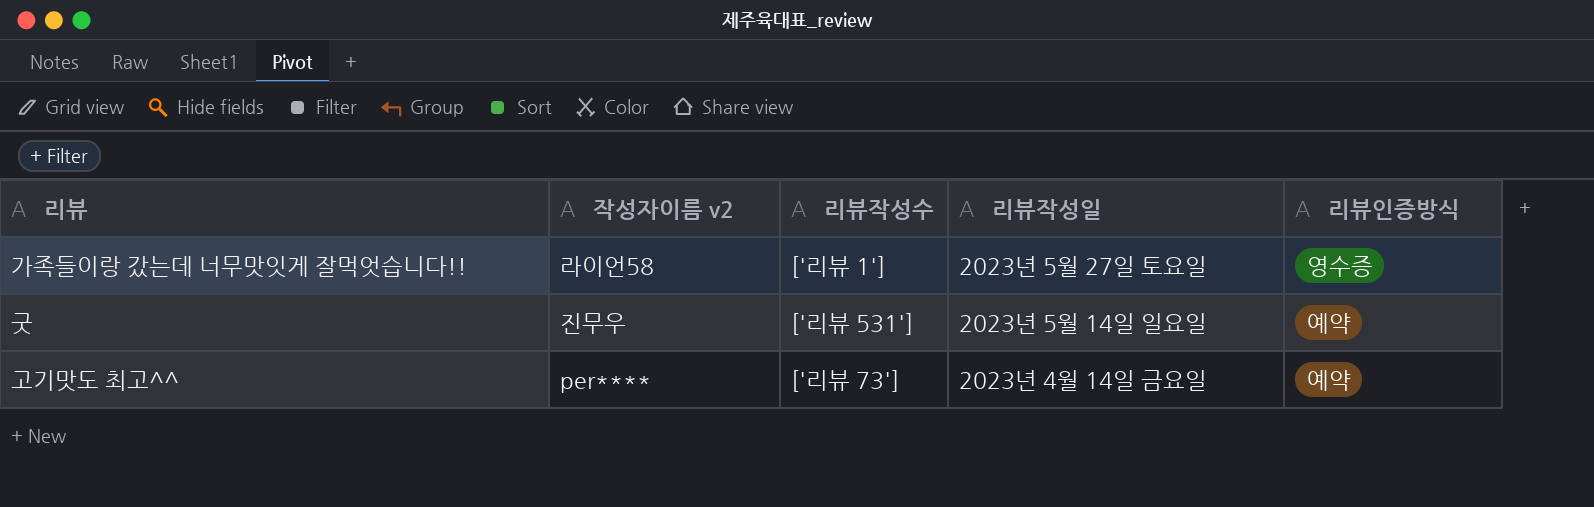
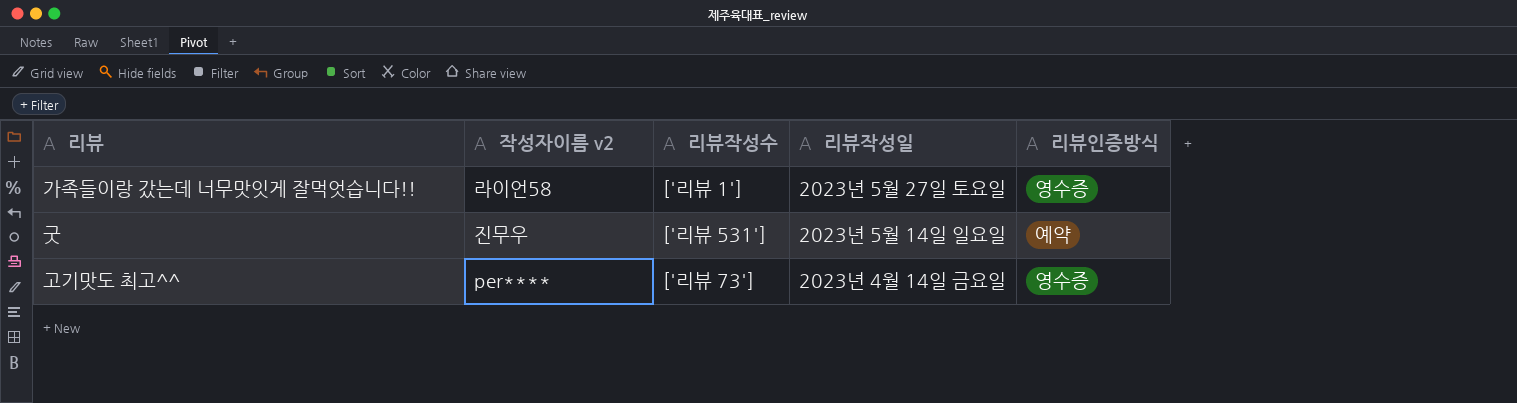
고기맛도 최고^^ | 리뷰인증방식: 예약 -> 영수증

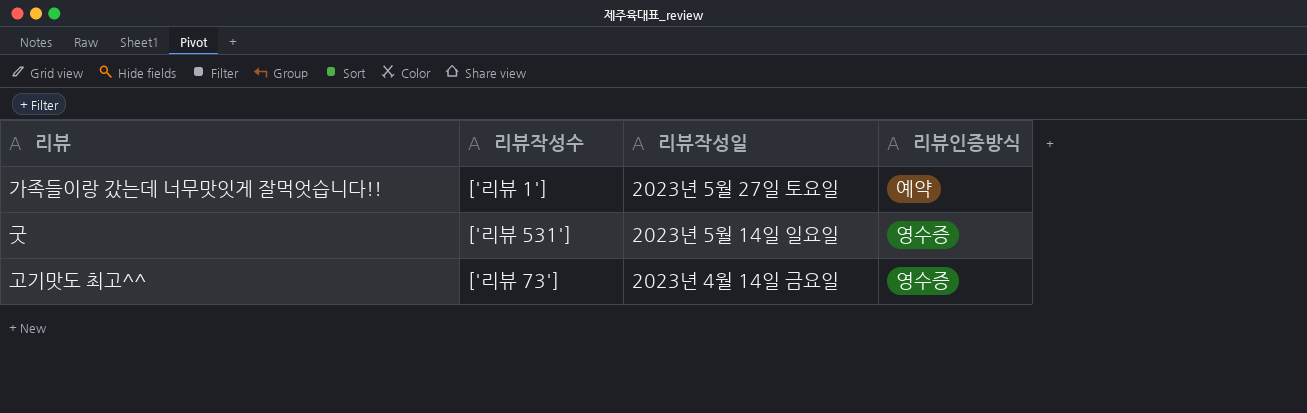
column 작성자이름 v2 | position: 2 -> none
가족들이랑 갔는데 너무맛잇게 잘먹엇습니다!! | 리뷰인증방식: 영수증 -> 예약
굿 | 리뷰인증방식: 예약 -> 영수증

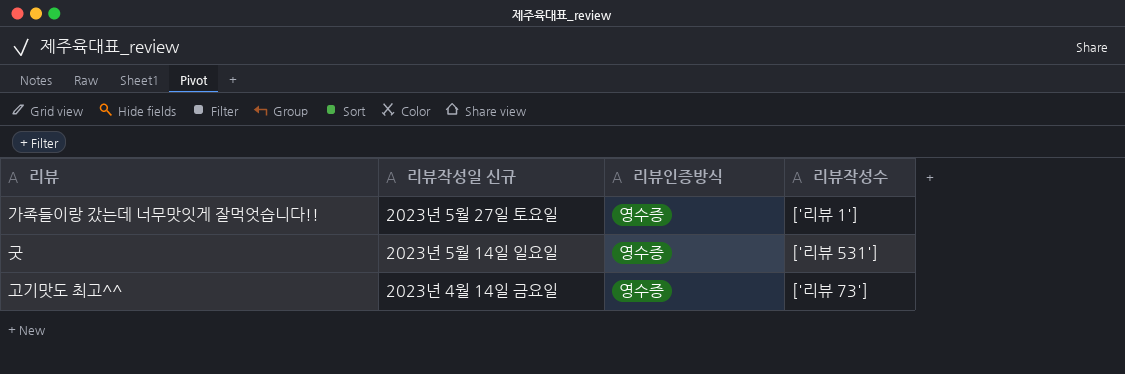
column name: 리뷰작성일 -> 리뷰작성일 신규
column 리뷰작성수 | position: 2 -> 4
가족들이랑 갔는데 너무맛잇게 잘먹엇습니다!! | 리뷰인증방식: 예약 -> 영수증

